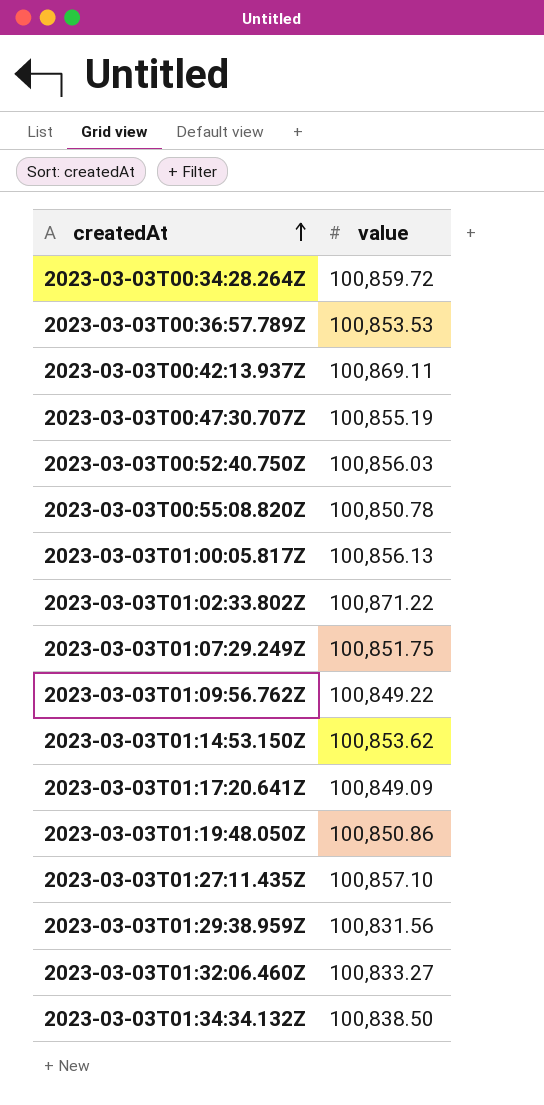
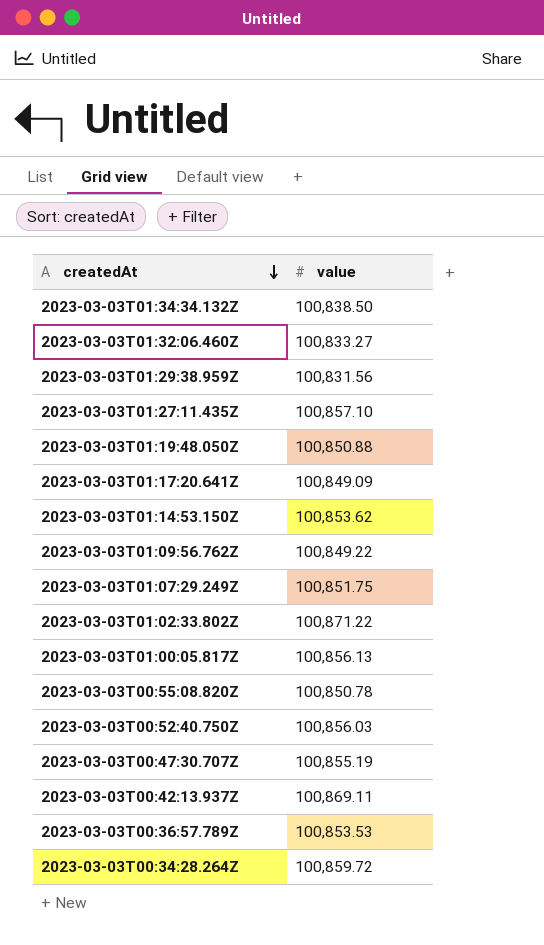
row order: createdAt ascending -> createdAt descending
2023-03-03T01:19:48.050Z | value: 100,850.86 -> 100,850.88

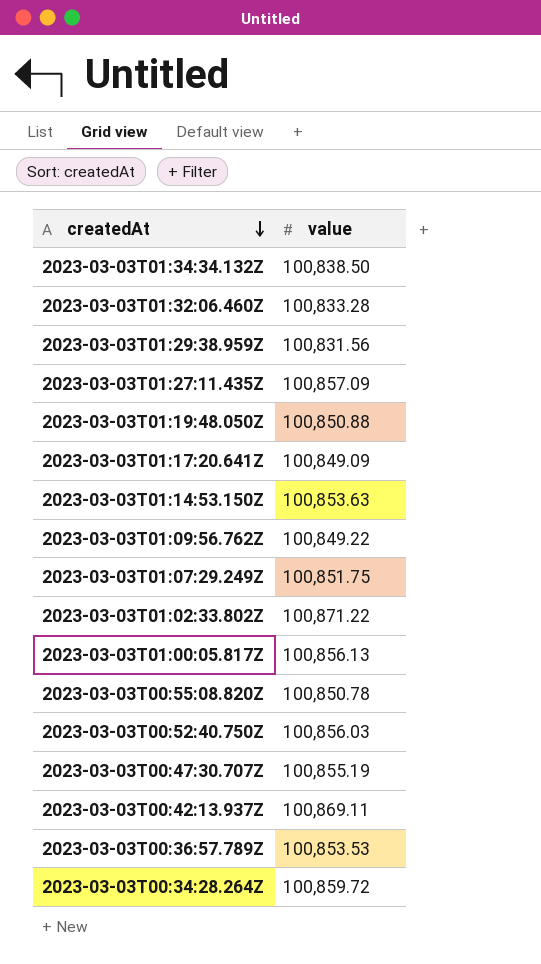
2023-03-03T01:32:06.460Z | value: 100,833.27 -> 100,833.28
2023-03-03T01:27:11.435Z | value: 100,857.10 -> 100,857.09
2023-03-03T01:14:53.150Z | value: 100,853.62 -> 100,853.63

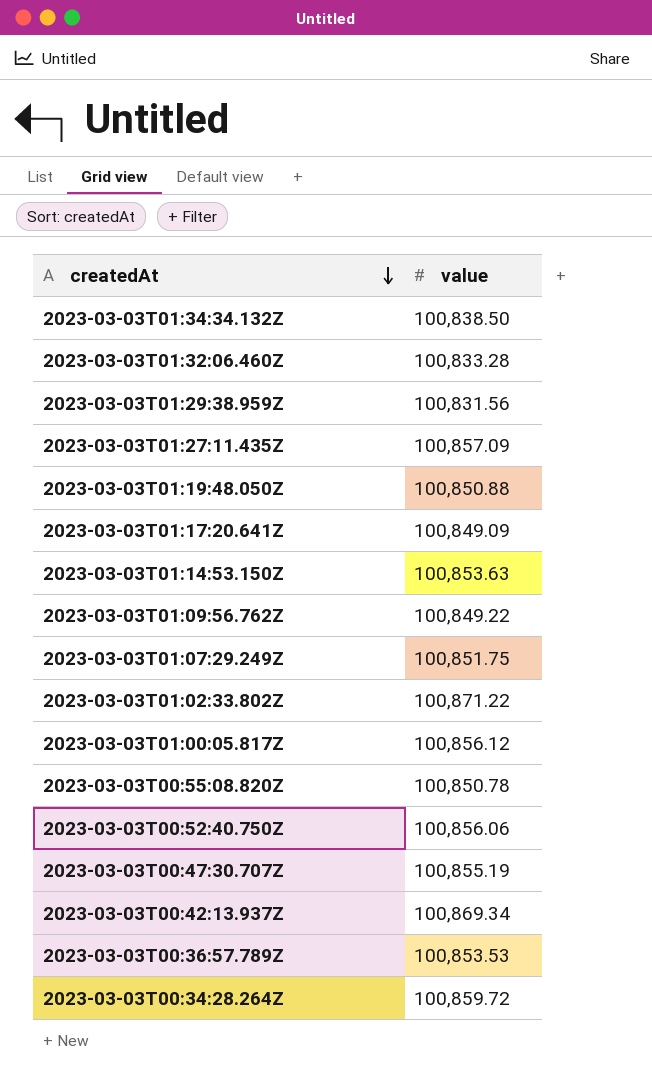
2023-03-03T01:00:05.817Z | value: 100,856.13 -> 100,856.12
2023-03-03T00:52:40.750Z | value: 100,856.03 -> 100,856.06
2023-03-03T00:42:13.937Z | value: 100,869.11 -> 100,869.34

